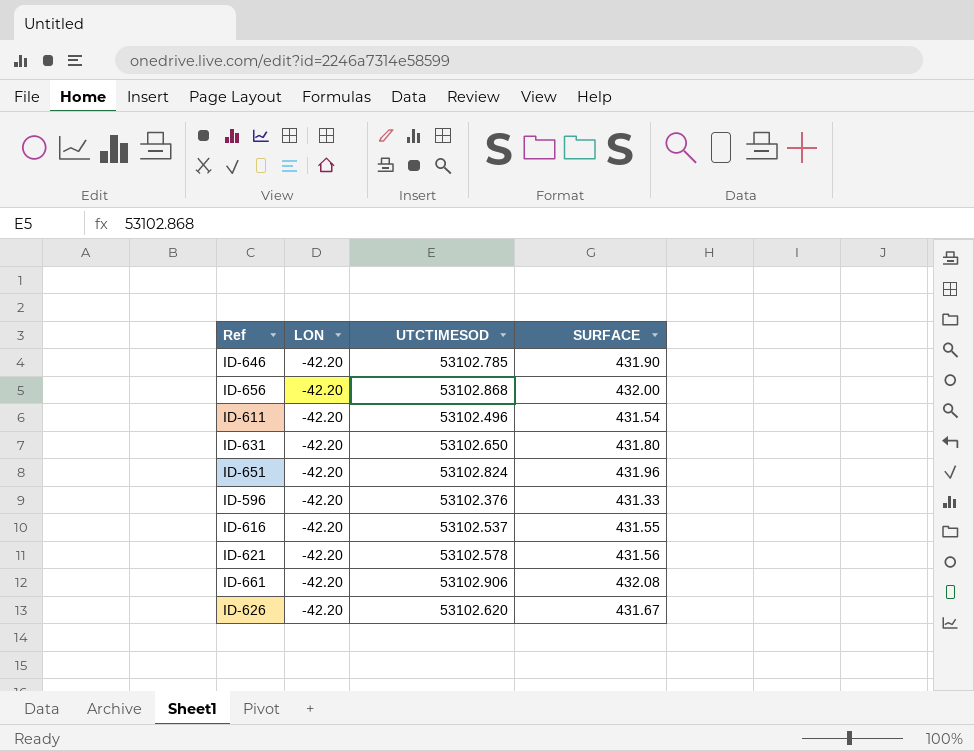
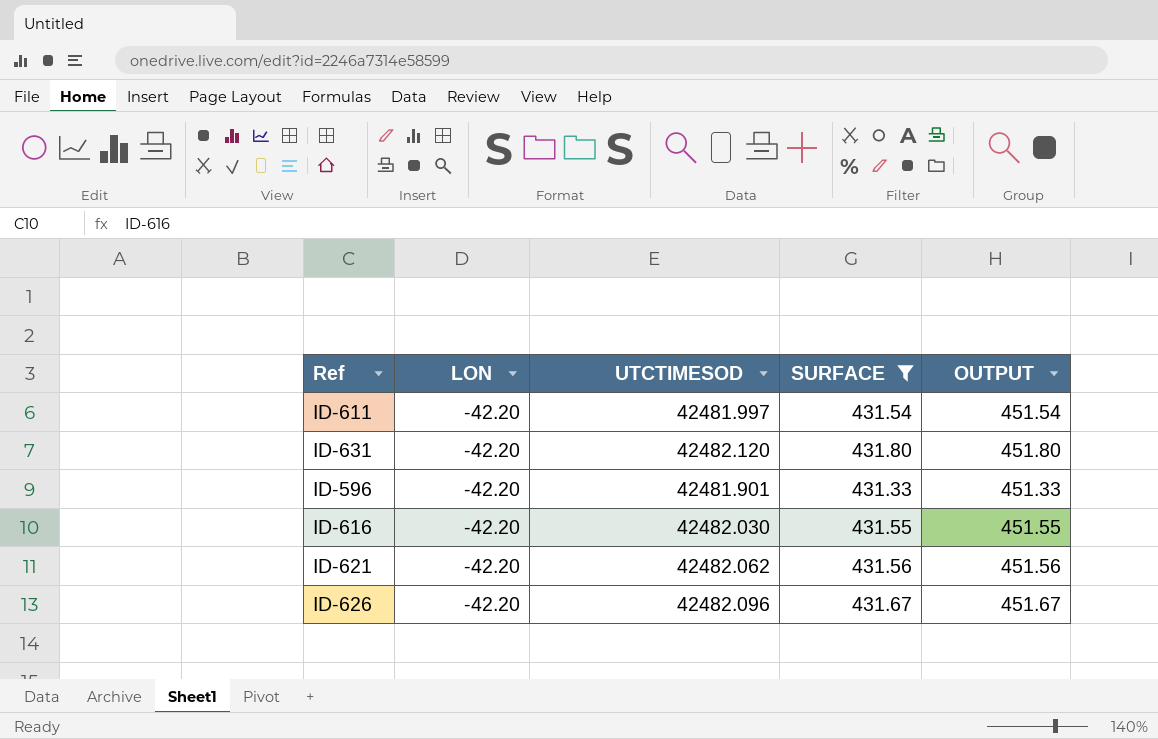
filter: none -> SURFACE <= 431.80
column OUTPUT | formula: none -> [SURFACE] + 20
ID-611 | UTCTIMESOD: 53102.496 -> 42481.997
ID-631 | UTCTIMESOD: 53102.650 -> 42482.120
ID-596 | UTCTIMESOD: 53102.376 -> 42481.901
ID-616 | UTCTIMESOD: 53102.537 -> 42482.030
ID-621 | UTCTIMESOD: 53102.578 -> 42482.062
ID-626 | UTCTIMESOD: 53102.620 -> 42482.096

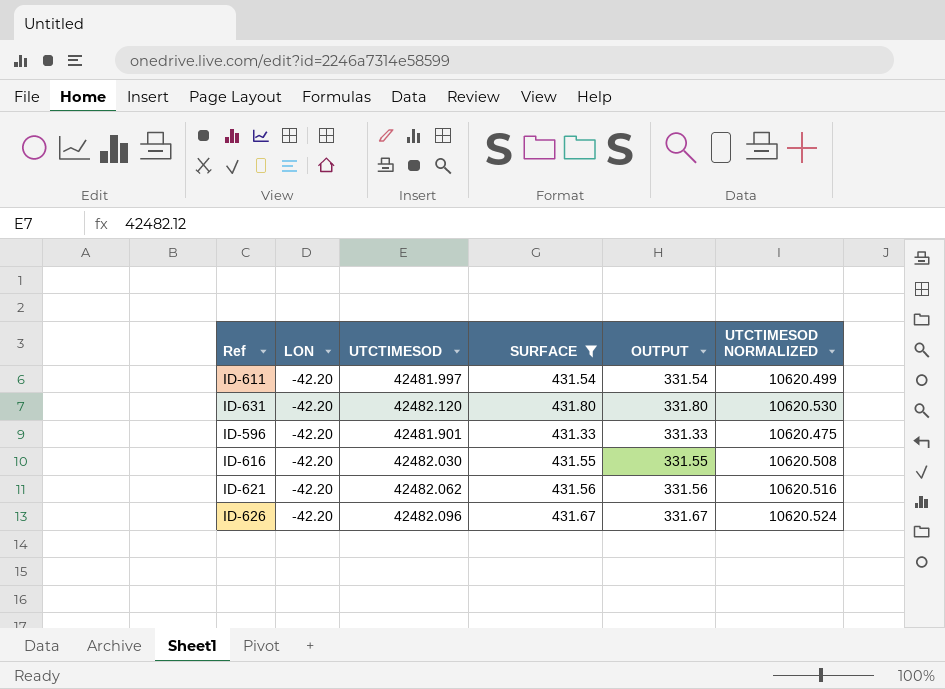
column OUTPUT | formula: [SURFACE] + 20 -> [SURFACE] - 100
column UTCTIMESOD NORMALIZED | formula: none -> [UTCTIMESOD] * 0.25

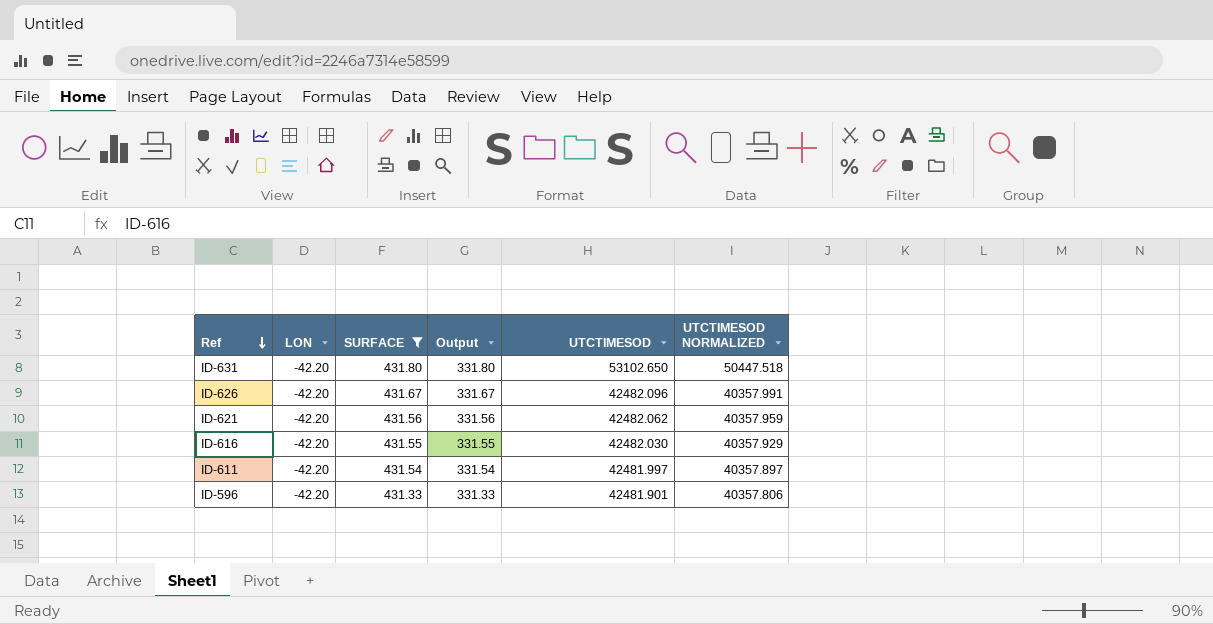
row order: none -> Ref descending
column name: OUTPUT -> Output
column UTCTIMESOD | position: 3 -> 5
column UTCTIMESOD NORMALIZED | formula: [UTCTIMESOD] * 0.25 -> [UTCTIMESOD] * 0.95
ID-631 | UTCTIMESOD: 42482.120 -> 53102.650

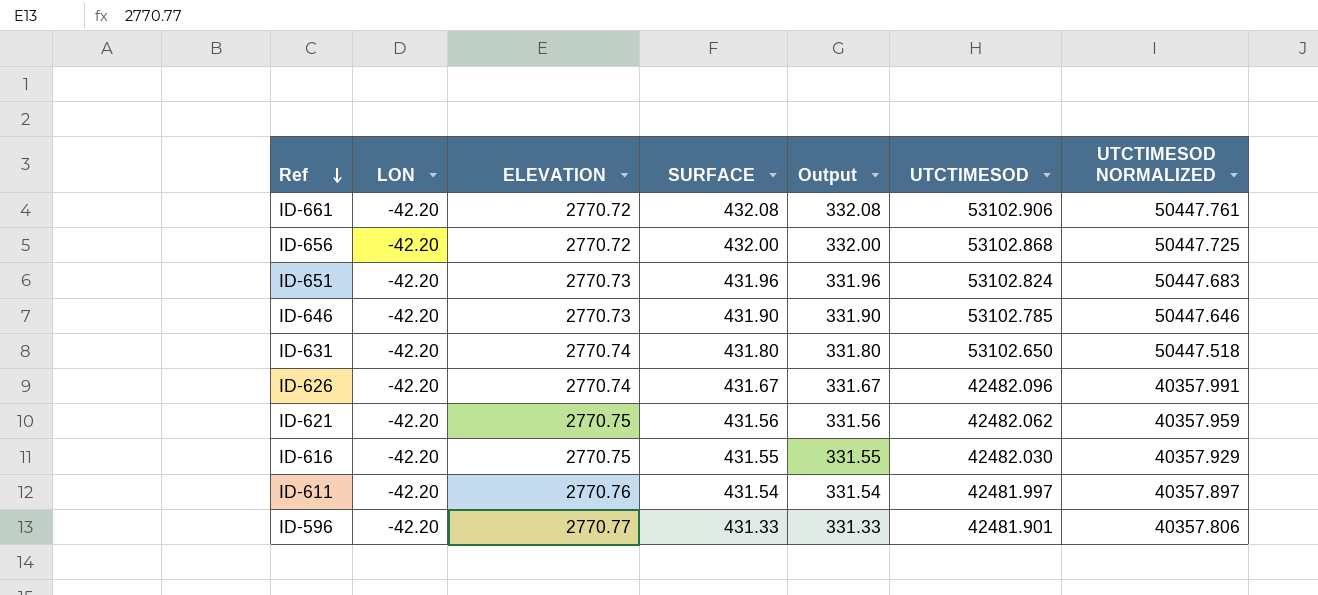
filter: SURFACE <= 431.80 -> none
column ELEVATION | position: none -> 3

